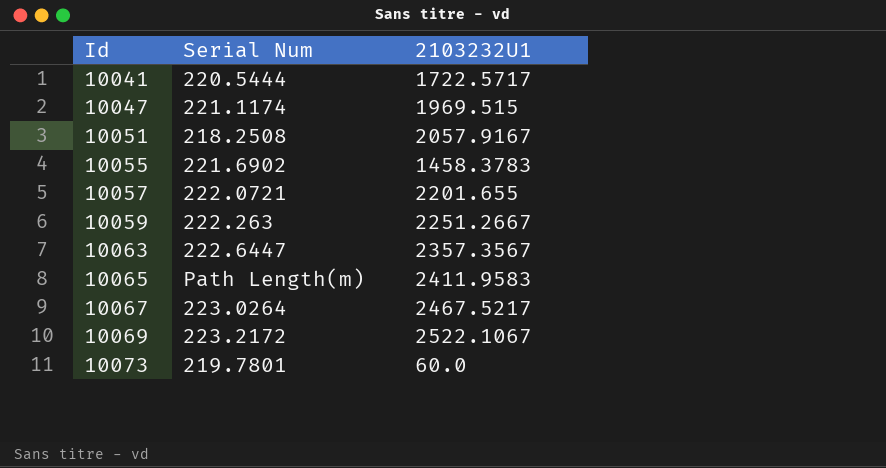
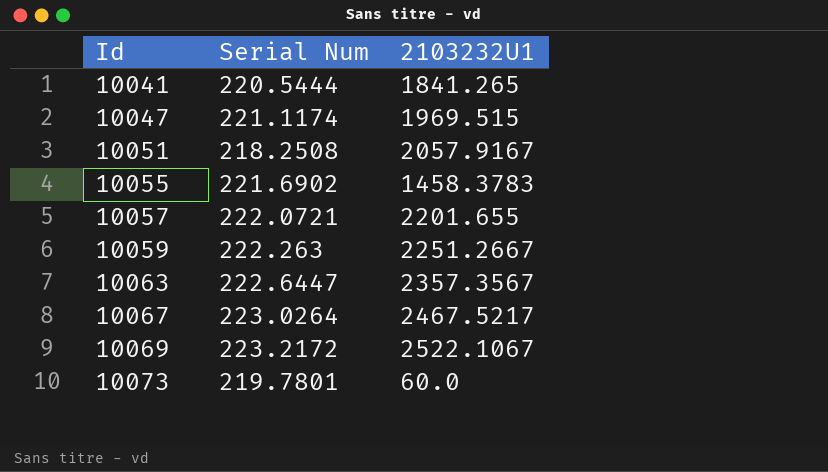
row 10065: Path Length(m) | 2411.9583 -> none
10041 | 2103232U1: 1722.5717 -> 1841.265

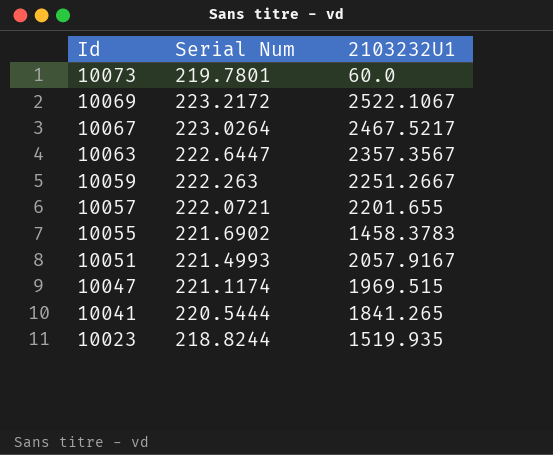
row order: Id ascending -> Id descending
10051 | Serial Num: 218.2508 -> 221.4993
row 10023: none -> 218.8244 | 1519.935

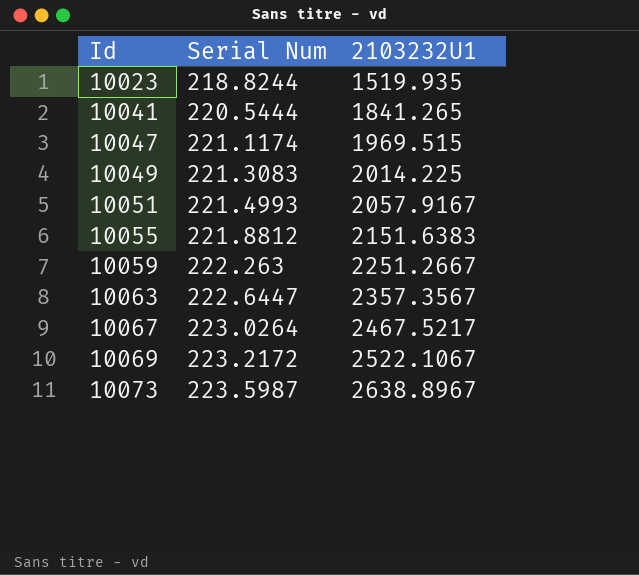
row order: Id descending -> Id ascending
row 10057: 222.0721 | 2201.655 -> none
row 10049: none -> 221.3083 | 2014.225
10055 | Serial Num: 221.6902 -> 221.8812
10055 | 2103232U1: 1458.3783 -> 2151.6383
10073 | Serial Num: 219.7801 -> 223.5987
10073 | 2103232U1: 60.0 -> 2638.8967

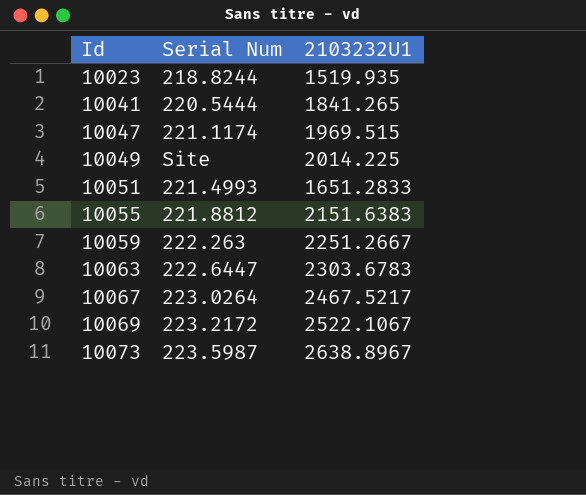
10049 | Serial Num: 221.3083 -> Site
10051 | 2103232U1: 2057.9167 -> 1651.2833
10063 | 2103232U1: 2357.3567 -> 2303.6783

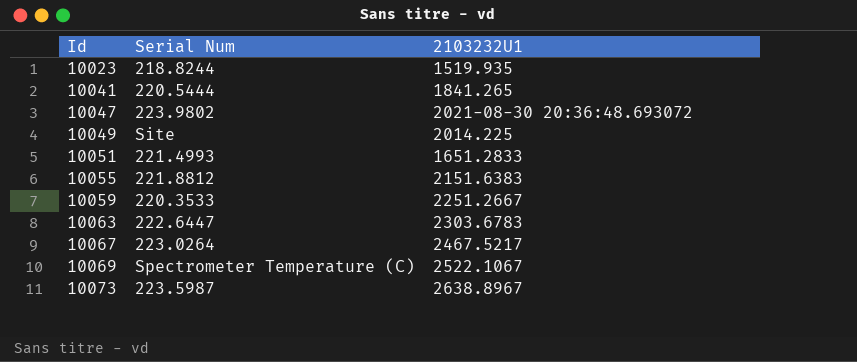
10047 | Serial Num: 221.1174 -> 223.9802
10047 | 2103232U1: 1969.515 -> 2021-08-30 20:36:48.693072
10059 | Serial Num: 222.263 -> 220.3533
10069 | Serial Num: 223.2172 -> Spectrometer Temperature (C)

